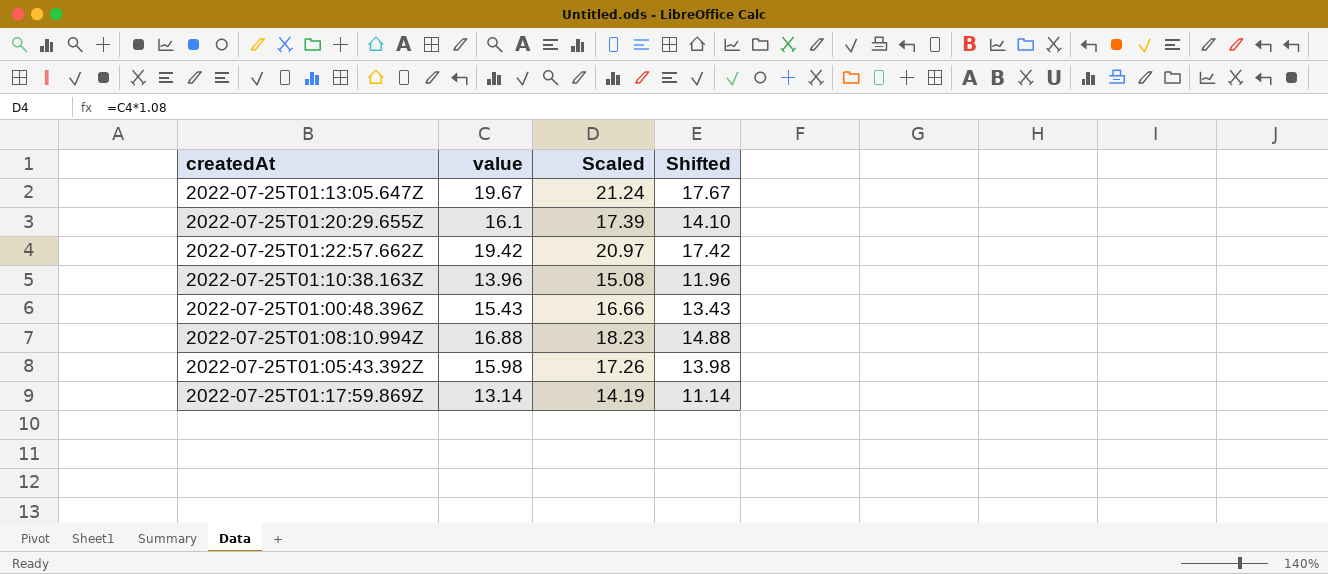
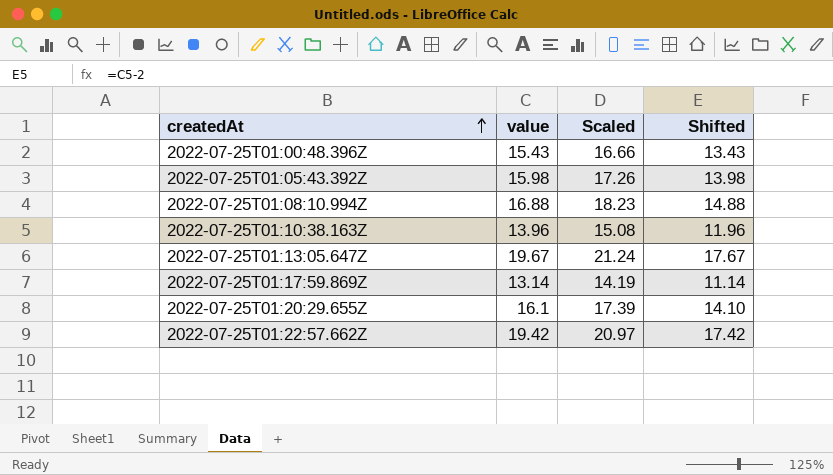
row order: none -> createdAt ascending

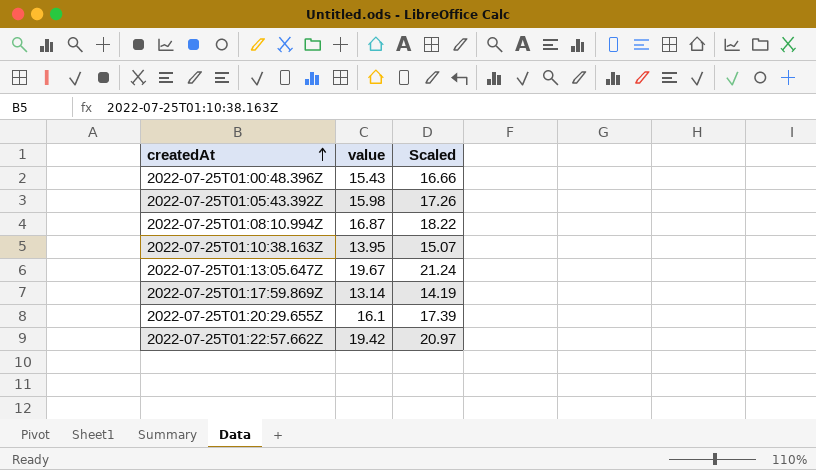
column Shifted | formula: [value] - 2 -> none
2022-07-25T01:08:10.994Z | value: 16.88 -> 16.87
2022-07-25T01:08:10.994Z | Scaled: 18.23 -> 18.22
2022-07-25T01:10:38.163Z | value: 13.96 -> 13.95
2022-07-25T01:10:38.163Z | Scaled: 15.08 -> 15.07

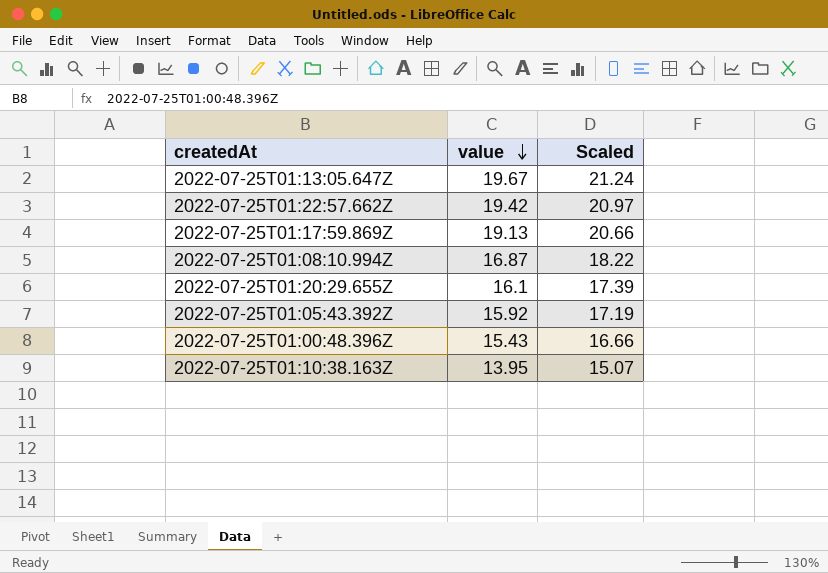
row order: createdAt ascending -> value descending
2022-07-25T01:17:59.869Z | value: 13.14 -> 19.13
2022-07-25T01:17:59.869Z | Scaled: 14.19 -> 20.66
2022-07-25T01:05:43.392Z | value: 15.98 -> 15.92
2022-07-25T01:05:43.392Z | Scaled: 17.26 -> 17.19

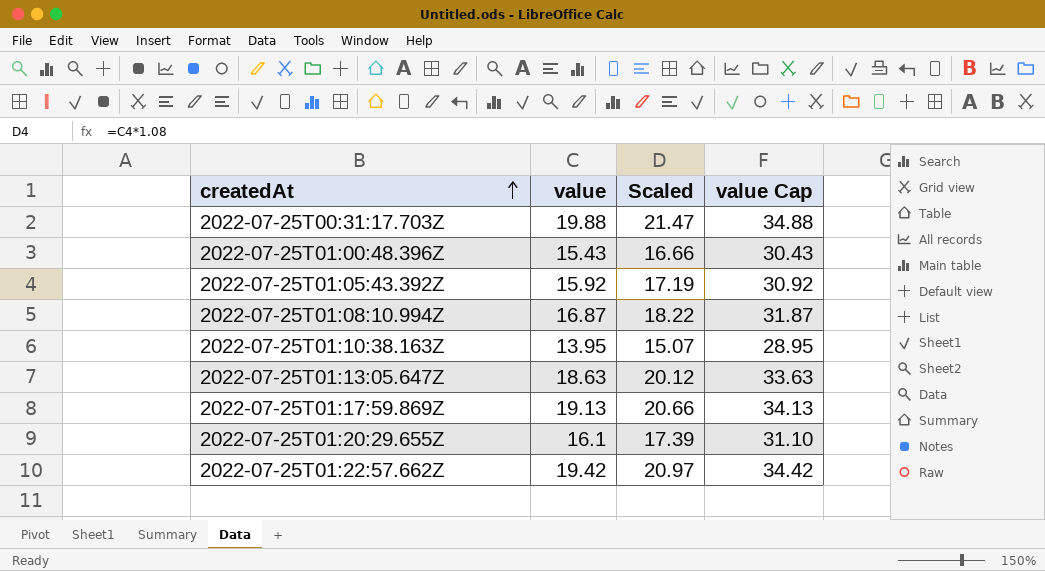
row order: value descending -> createdAt ascending
column value Cap | formula: none -> [value] + 15
row 2022-07-25T00:31:17.703Z: none -> 19.88 | 21.47 | 34.88
2022-07-25T01:13:05.647Z | value: 19.67 -> 18.63
2022-07-25T01:13:05.647Z | Scaled: 21.24 -> 20.12

